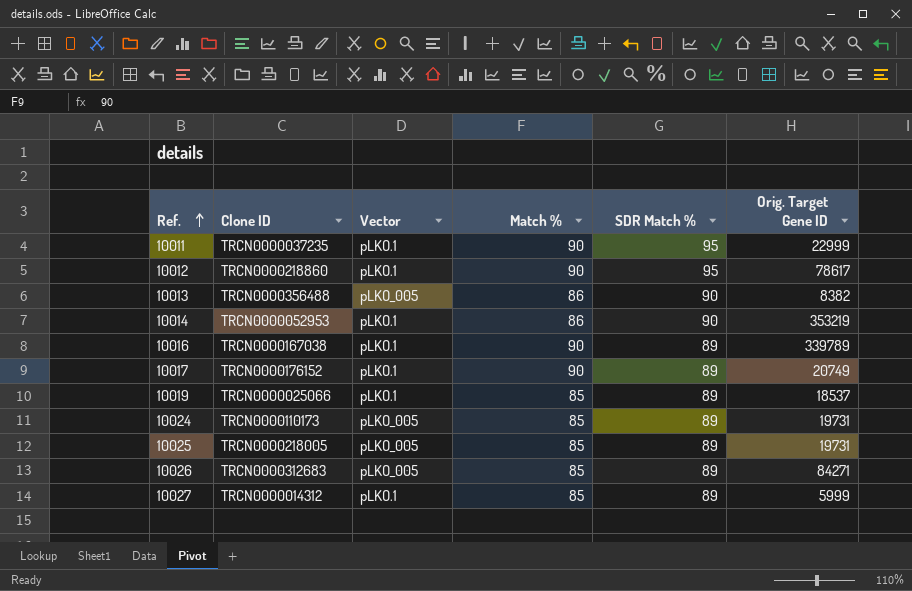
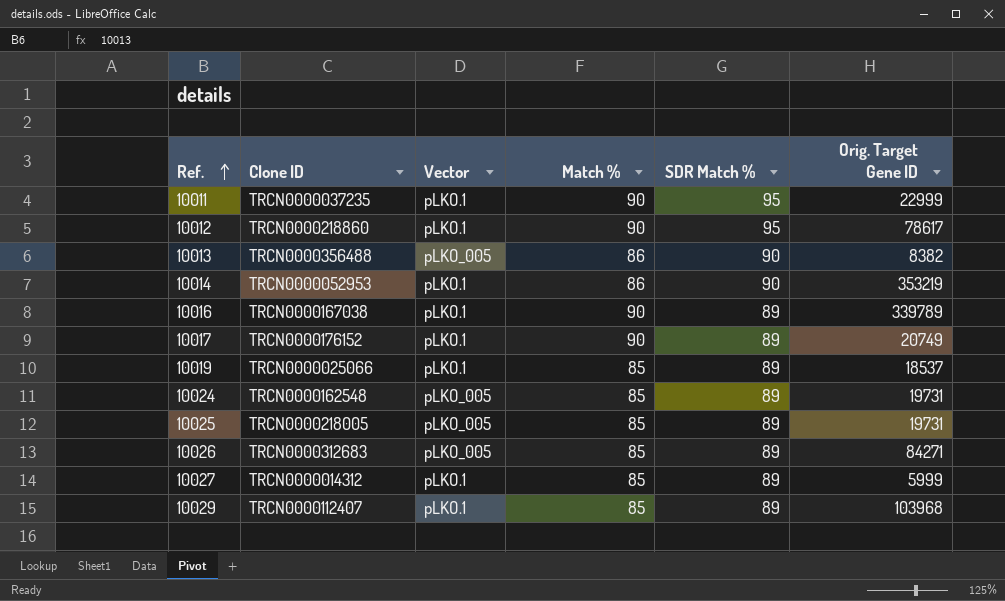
10024 | Clone ID: TRCN0000110173 -> TRCN0000162548
row 10029: none -> TRCN0000112407 | pLKO.1 | 85 | 89 | 103968

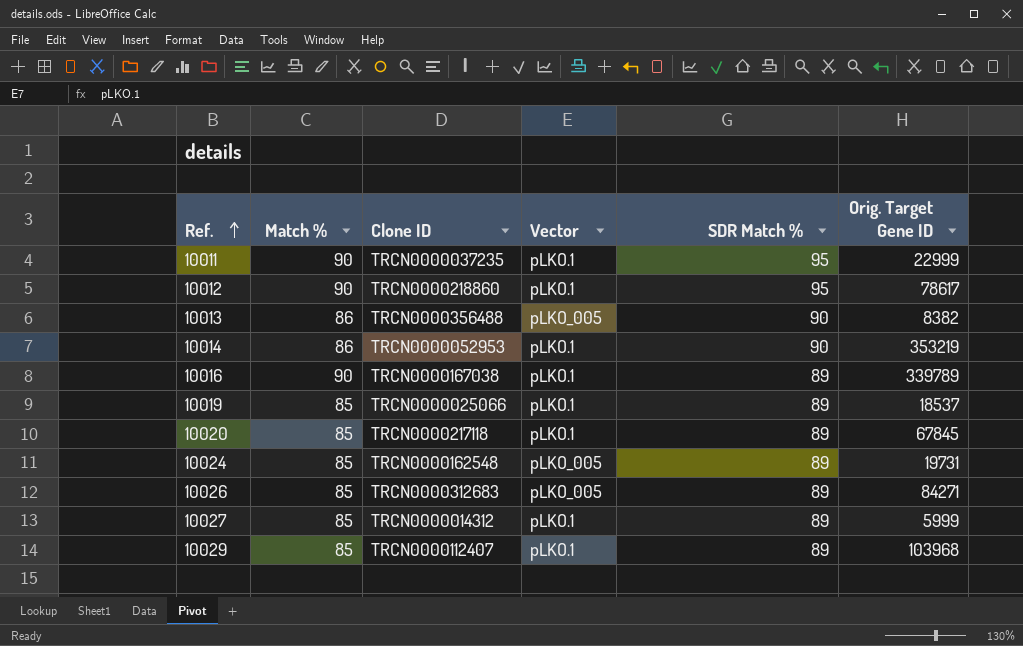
column Match % | position: 4 -> 2
row 10017: TRCN0000176152 | pLKO.1 | 90 | 89 | 20749 -> none
row 10025: TRCN0000218005 | pLKO_005 | 85 | 89 | 19731 -> none
row 10020: none -> 85 | TRCN0000217118 | pLKO.1 | 89 | 67845

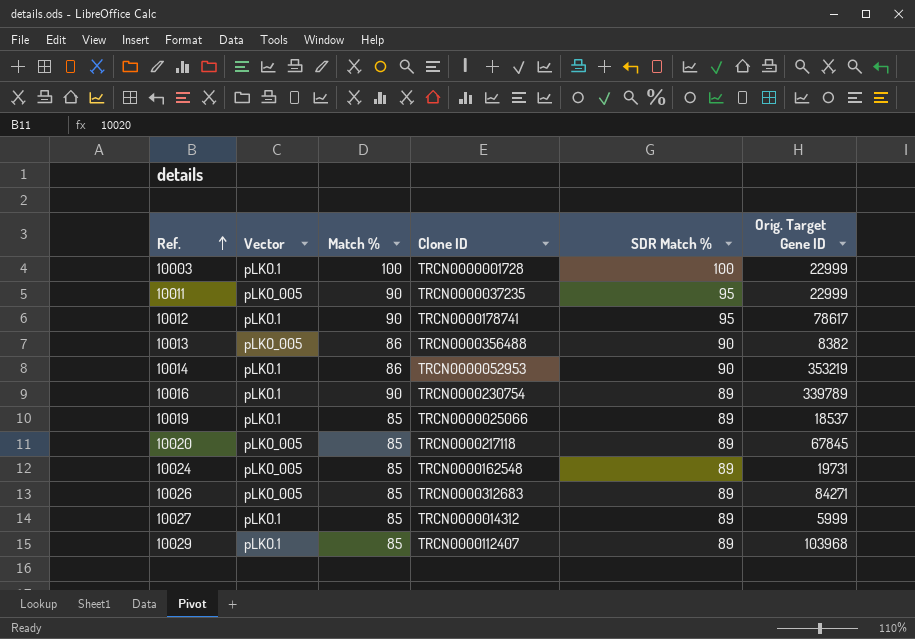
column Vector | position: 4 -> 2
row 10003: none -> pLKO.1 | 100 | TRCN0000001728 | 100 | 22999
10011 | Vector: pLKO.1 -> pLKO_005
10012 | Clone ID: TRCN0000218860 -> TRCN0000178741
10016 | Clone ID: TRCN0000167038 -> TRCN0000230754
10020 | Vector: pLKO.1 -> pLKO_005

